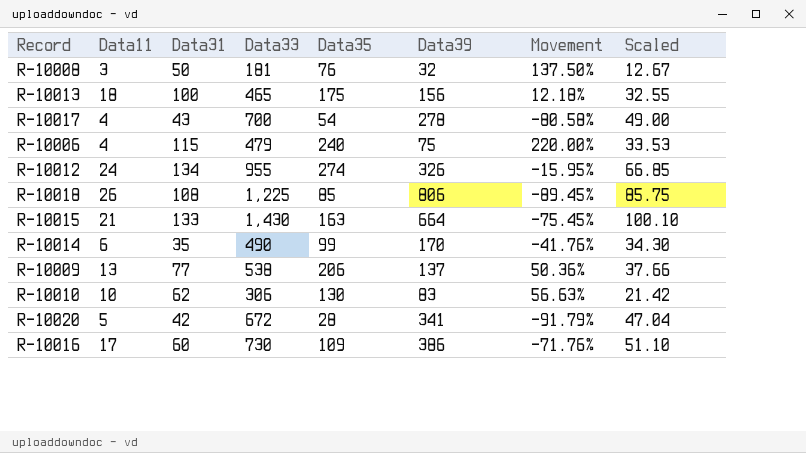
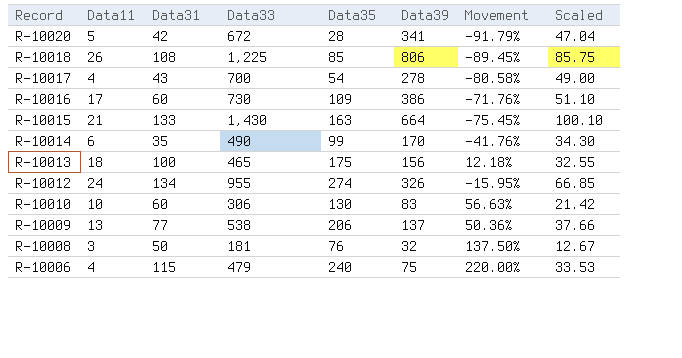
row order: none -> Record descending
R-10010 | Data31: 62 -> 60

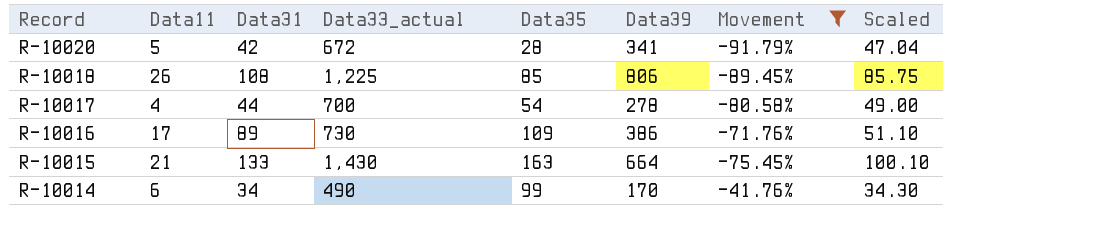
filter: none -> Movement <= -41.76%
column name: Data33 -> Data33_actual
R-10017 | Data31: 43 -> 44
R-10016 | Data31: 60 -> 89
R-10014 | Data31: 35 -> 34

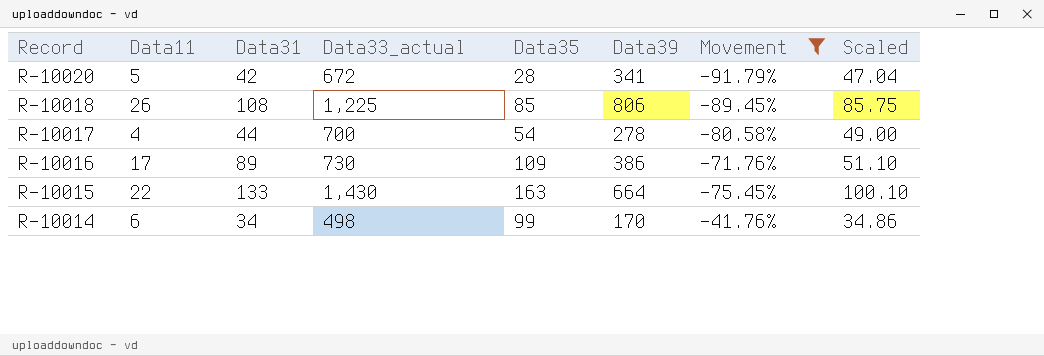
R-10015 | Data11: 21 -> 22
R-10014 | Data33_actual: 490 -> 498
R-10014 | Scaled: 34.30 -> 34.86

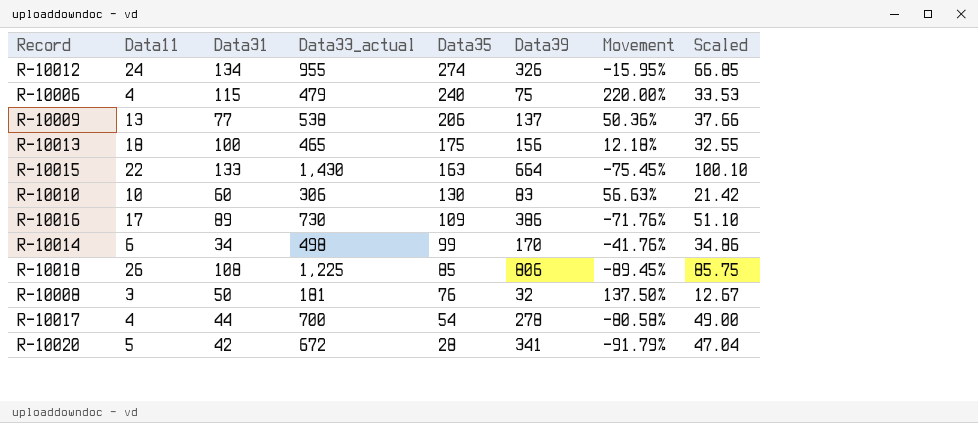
filter: Movement <= -41.76% -> none
row order: Record descending -> Data35 descending

